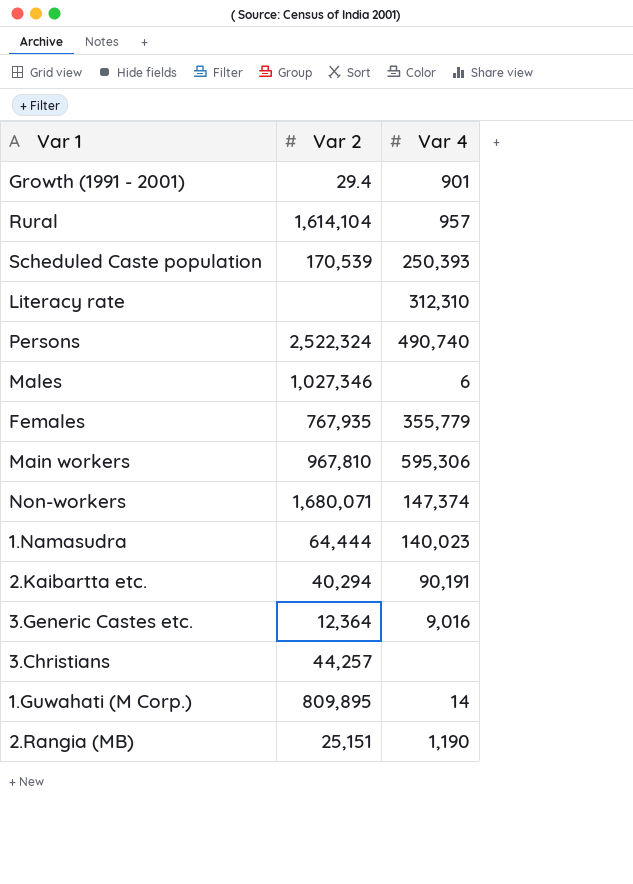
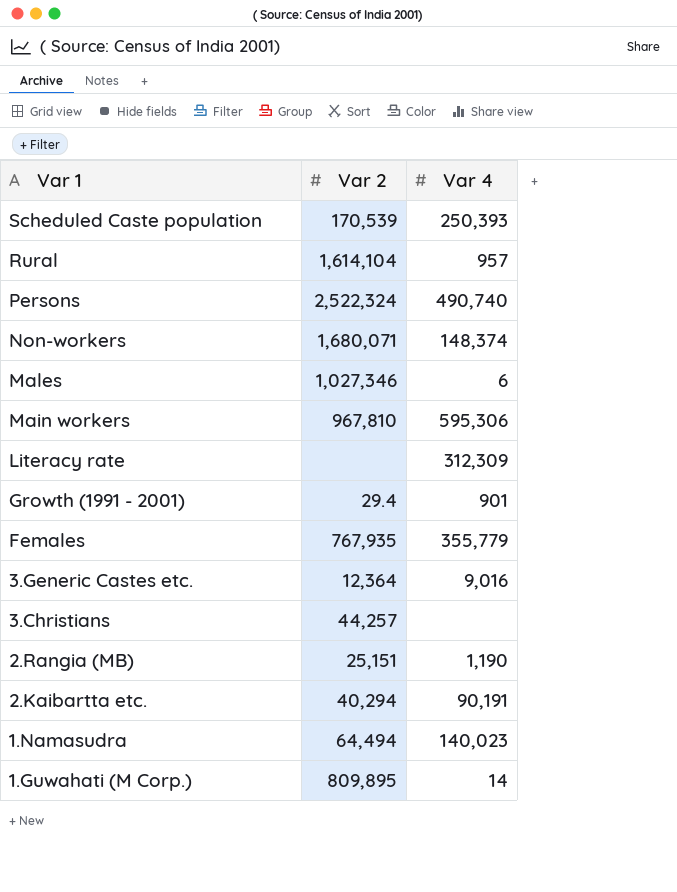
row order: none -> Var 1 descending
Non-workers | Var 4: 147,374 -> 148,374
Literacy rate | Var 4: 312,310 -> 312,309
1.Namasudra | Var 2: 64,444 -> 64,494

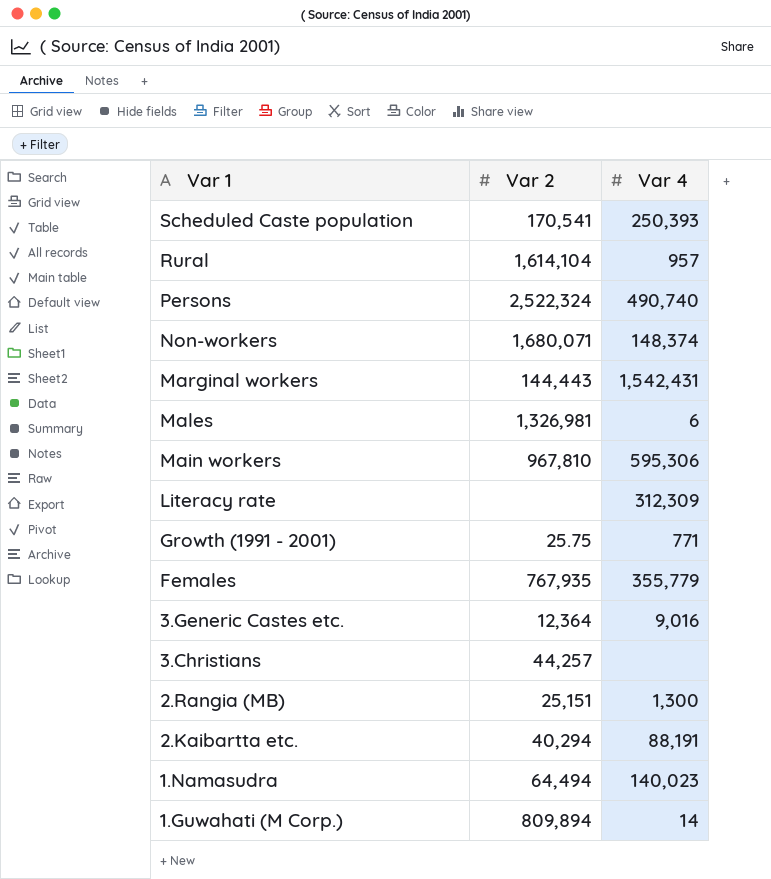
Scheduled Caste population | Var 2: 170,539 -> 170,541
row Marginal workers: none -> 144,443 | 1,542,431
Males | Var 2: 1,027,346 -> 1,326,981
Growth (1991 - 2001) | Var 2: 29.4 -> 25.75
Growth (1991 - 2001) | Var 4: 901 -> 771
2.Rangia (MB) | Var 4: 1,190 -> 1,300
2.Kaibartta etc. | Var 4: 90,191 -> 88,191
1.Guwahati (M Corp.) | Var 2: 809,895 -> 809,894

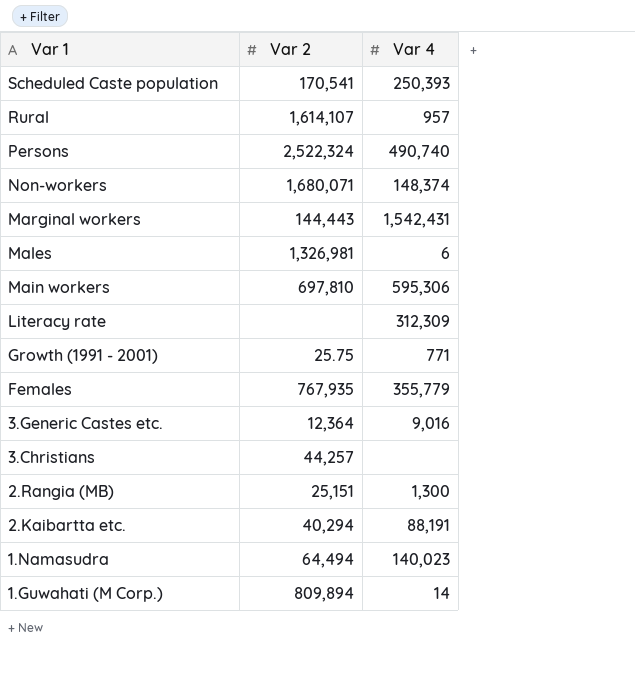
Rural | Var 2: 1,614,104 -> 1,614,107
Main workers | Var 2: 967,810 -> 697,810

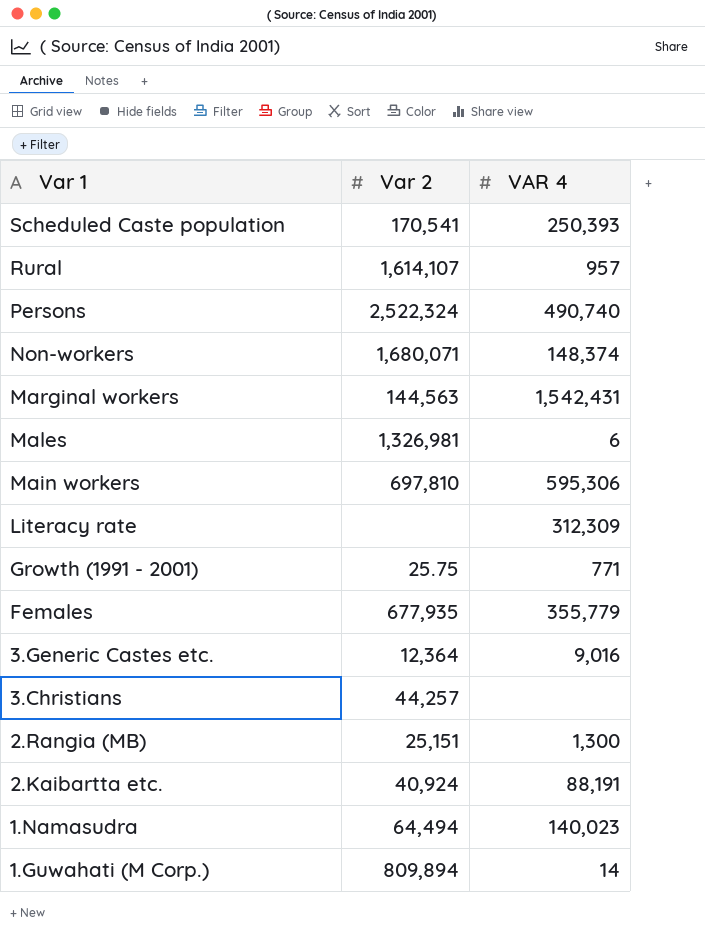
column name: Var 4 -> VAR 4
Marginal workers | Var 2: 144,443 -> 144,563
Females | Var 2: 767,935 -> 677,935
2.Kaibartta etc. | Var 2: 40,294 -> 40,924

